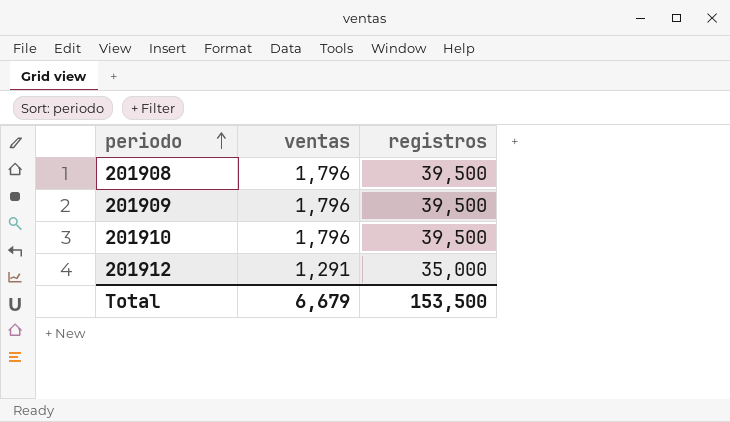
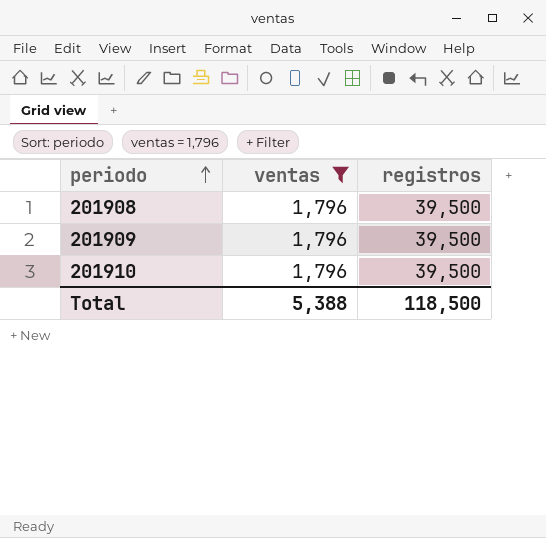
filter: none -> ventas = 1,796
Total | ventas: 6,679 -> 5,388
Total | registros: 153,500 -> 118,500

